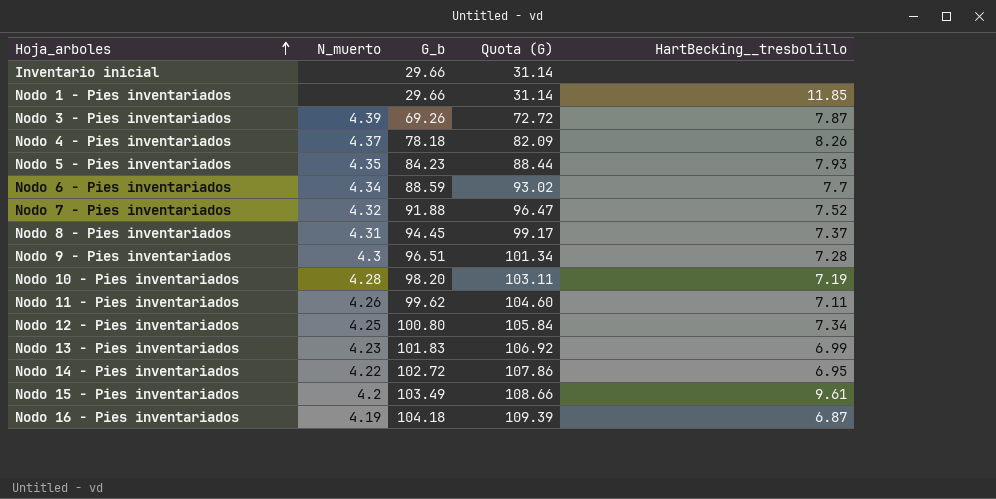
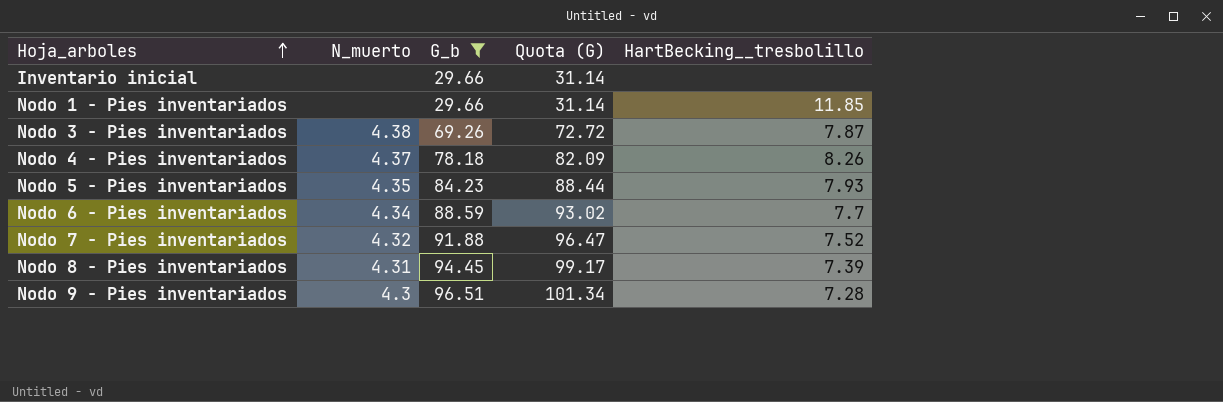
filter: none -> G_b <= 96.51
Nodo 3 - Pies inventariados | N_muerto: 4.39 -> 4.38
Nodo 8 - Pies inventariados | HartBecking__tresbolillo: 7.37 -> 7.39

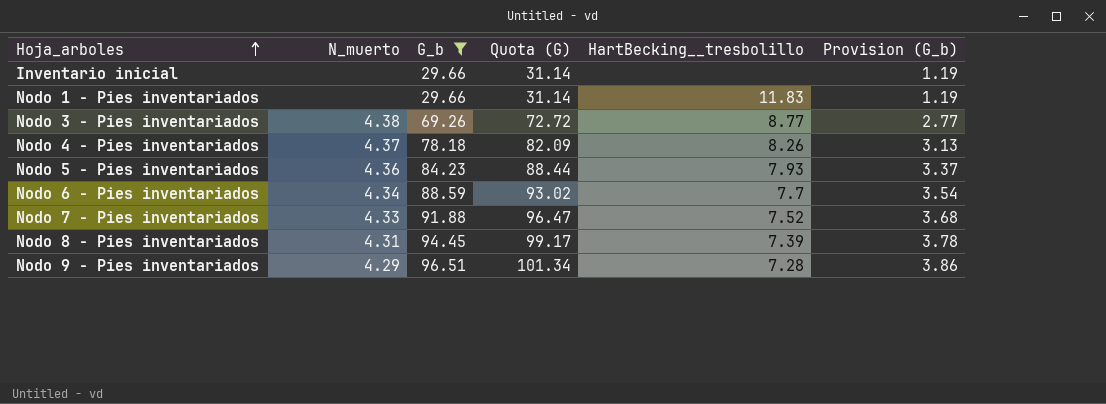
column Provision (G_b) | formula: none -> [G_b] * 0.04
Nodo 1 - Pies inventariados | HartBecking__tresbolillo: 11.85 -> 11.83
Nodo 3 - Pies inventariados | HartBecking__tresbolillo: 7.87 -> 8.77
Nodo 5 - Pies inventariados | N_muerto: 4.35 -> 4.36
Nodo 7 - Pies inventariados | N_muerto: 4.32 -> 4.33
Nodo 9 - Pies inventariados | N_muerto: 4.3 -> 4.29

